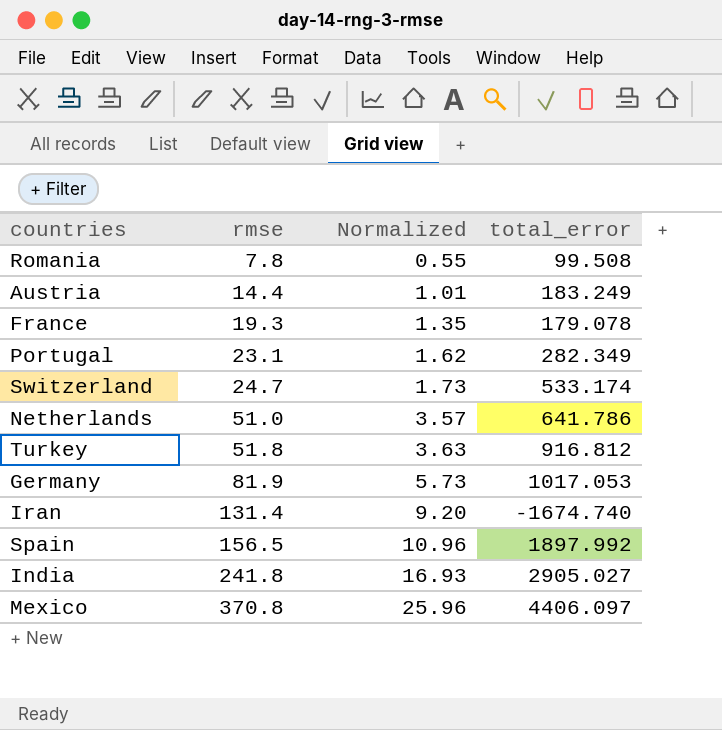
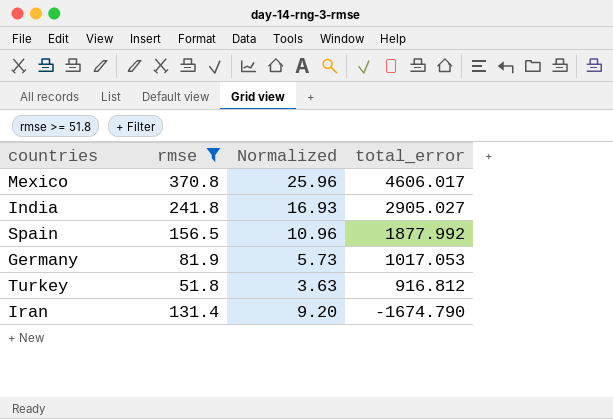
filter: none -> rmse >= 51.8
row order: rmse ascending -> total_error descending
Mexico | total_error: 4406.097 -> 4606.017
Spain | total_error: 1897.992 -> 1877.992
Iran | total_error: -1674.740 -> -1674.790

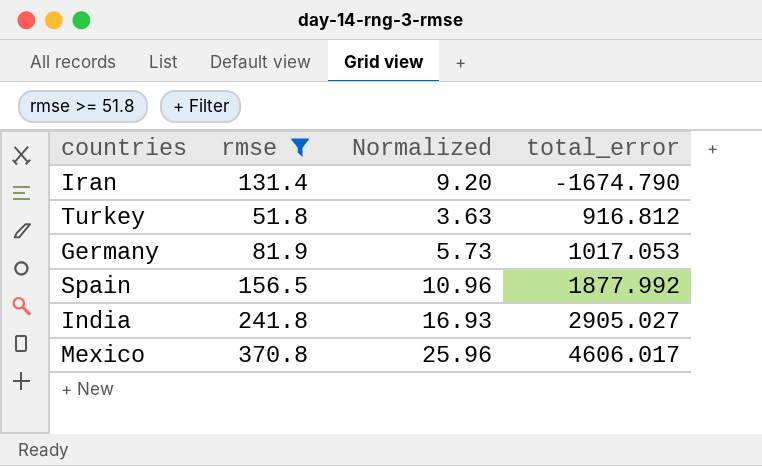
row order: total_error descending -> total_error ascending

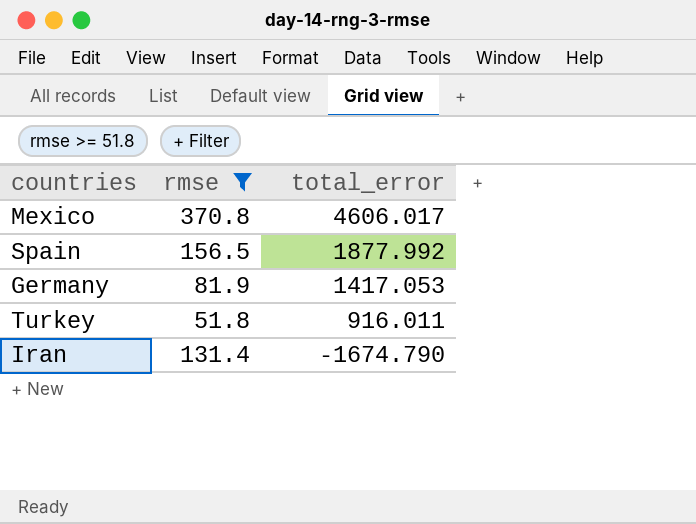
row order: total_error ascending -> total_error descending
column Normalized | formula: [rmse] * 0.07 -> none
row India: 241.8 | 16.93 | 2905.027 -> none
Germany | total_error: 1017.053 -> 1417.053
Turkey | total_error: 916.812 -> 916.011

